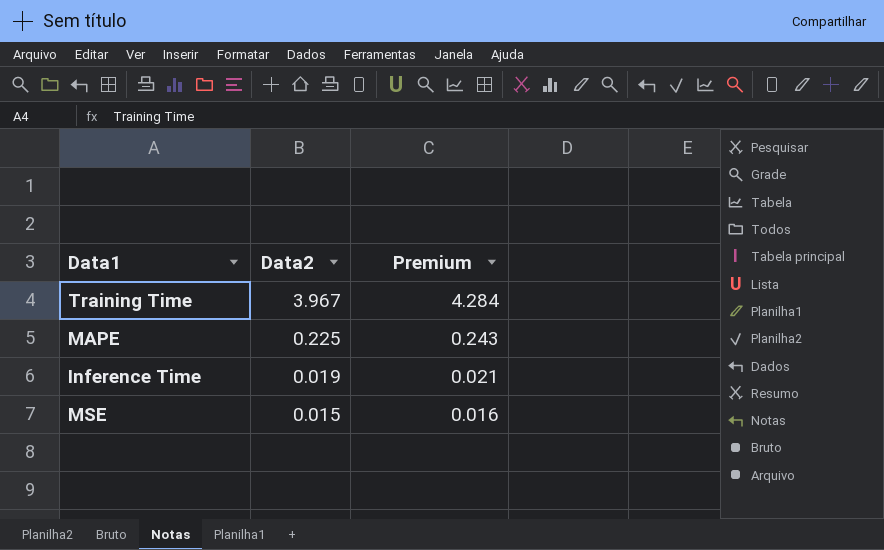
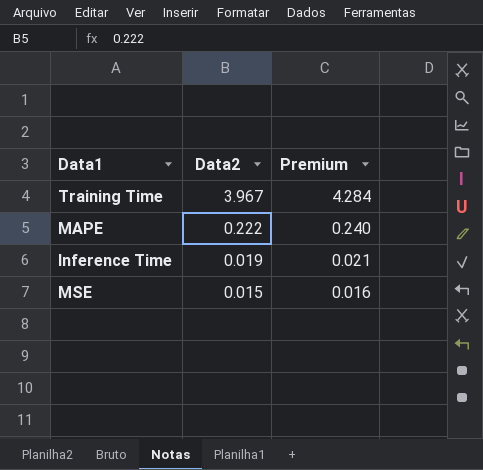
MAPE | Data2: 0.225 -> 0.222
MAPE | Premium: 0.243 -> 0.240

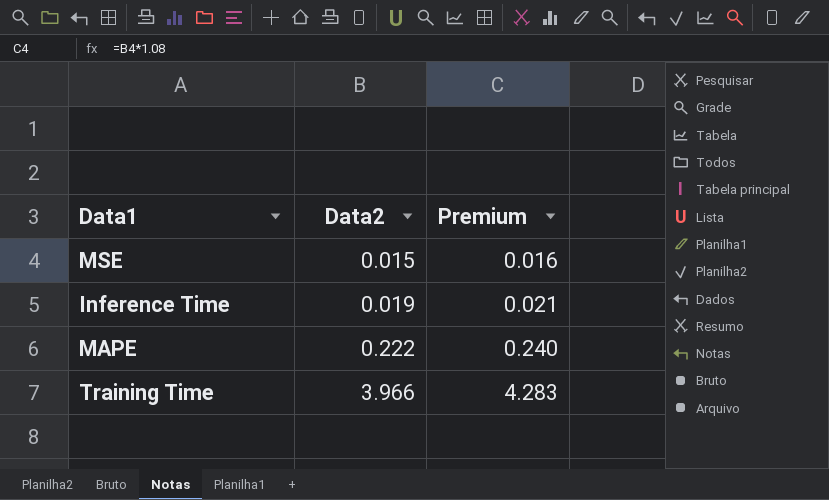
row order: Data2 descending -> Data2 ascending
Training Time | Data2: 3.967 -> 3.966
Training Time | Premium: 4.284 -> 4.283

